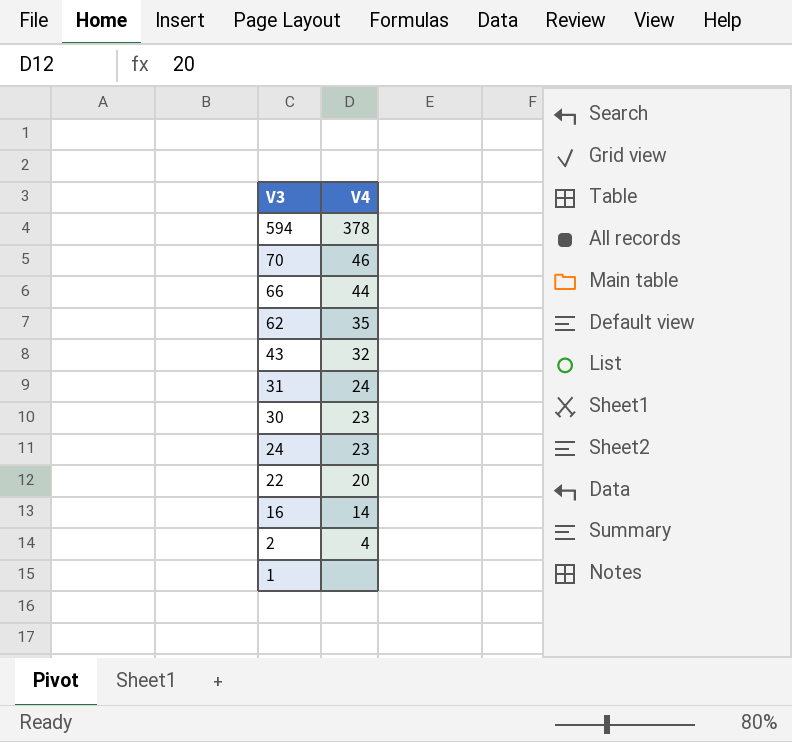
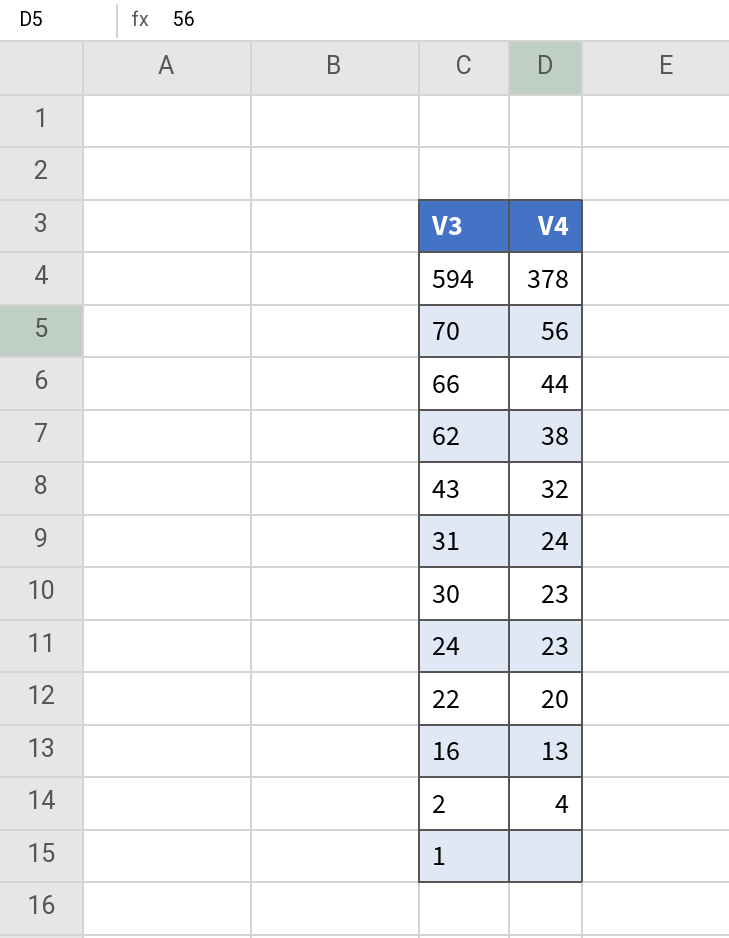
70 | V4: 46 -> 56
62 | V4: 35 -> 38
16 | V4: 14 -> 13

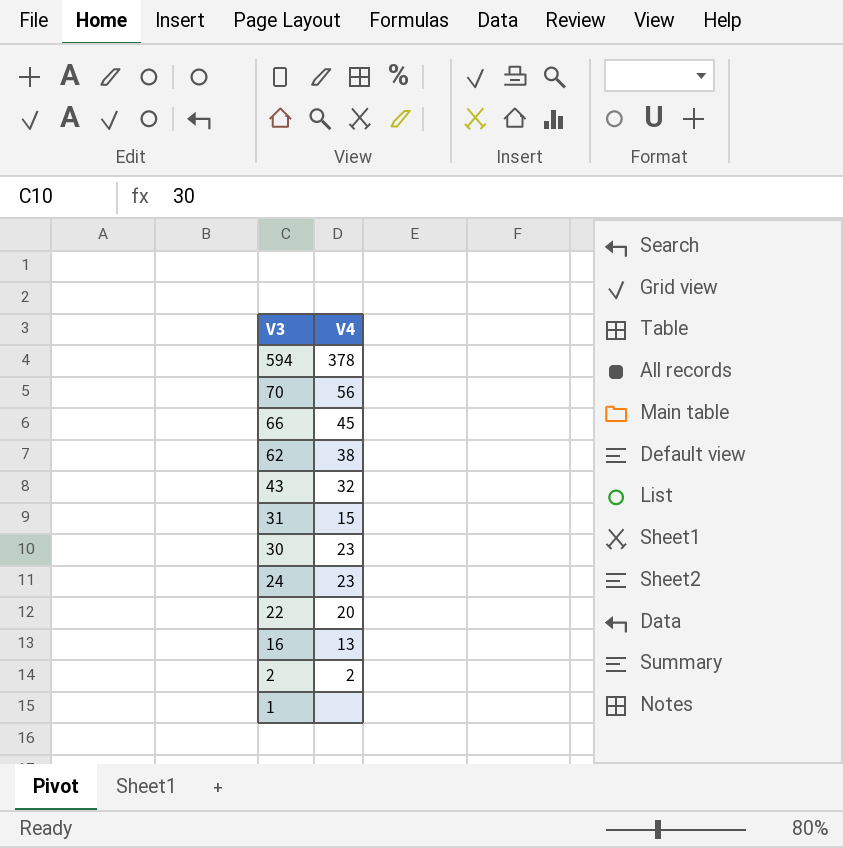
66 | V4: 44 -> 45
31 | V4: 24 -> 15
2 | V4: 4 -> 2

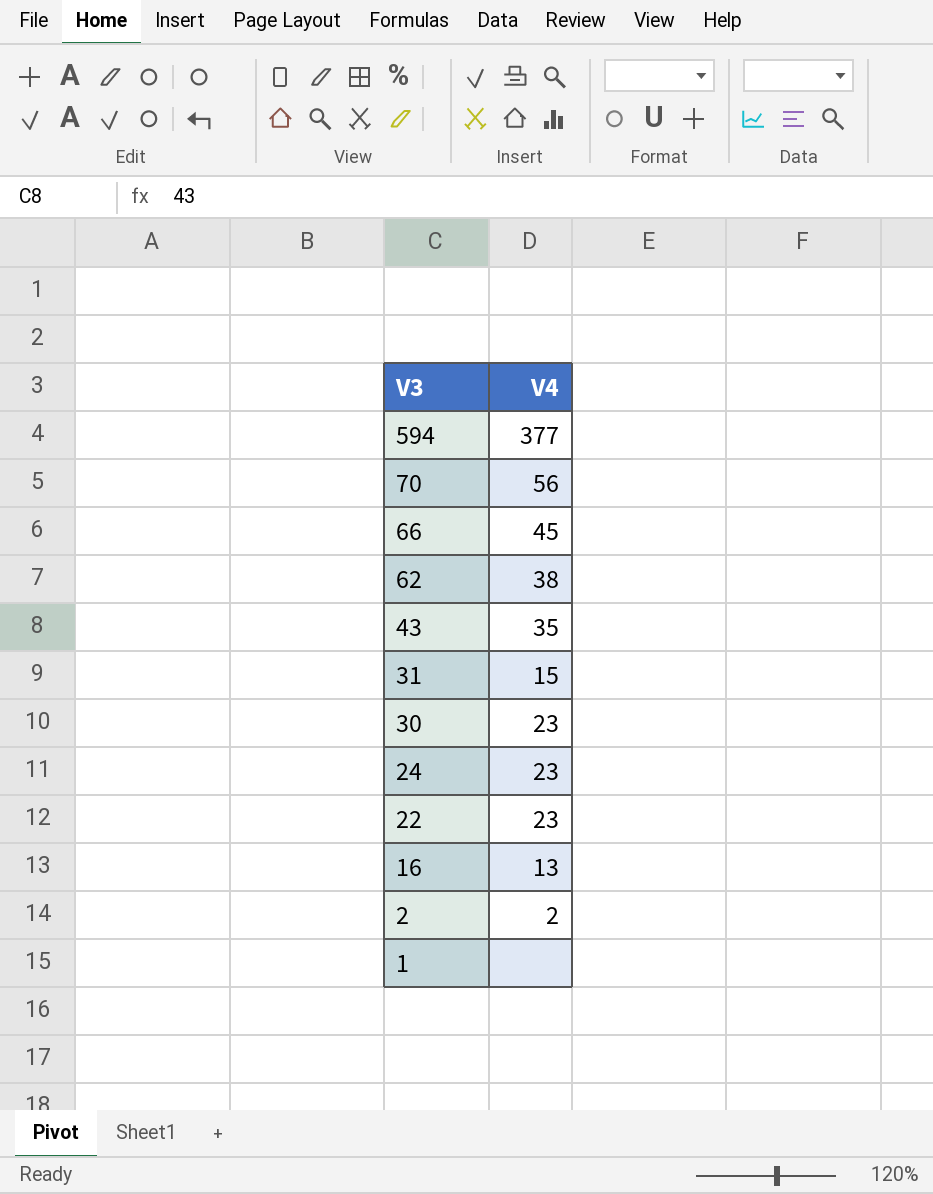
594 | V4: 378 -> 377
43 | V4: 32 -> 35
22 | V4: 20 -> 23

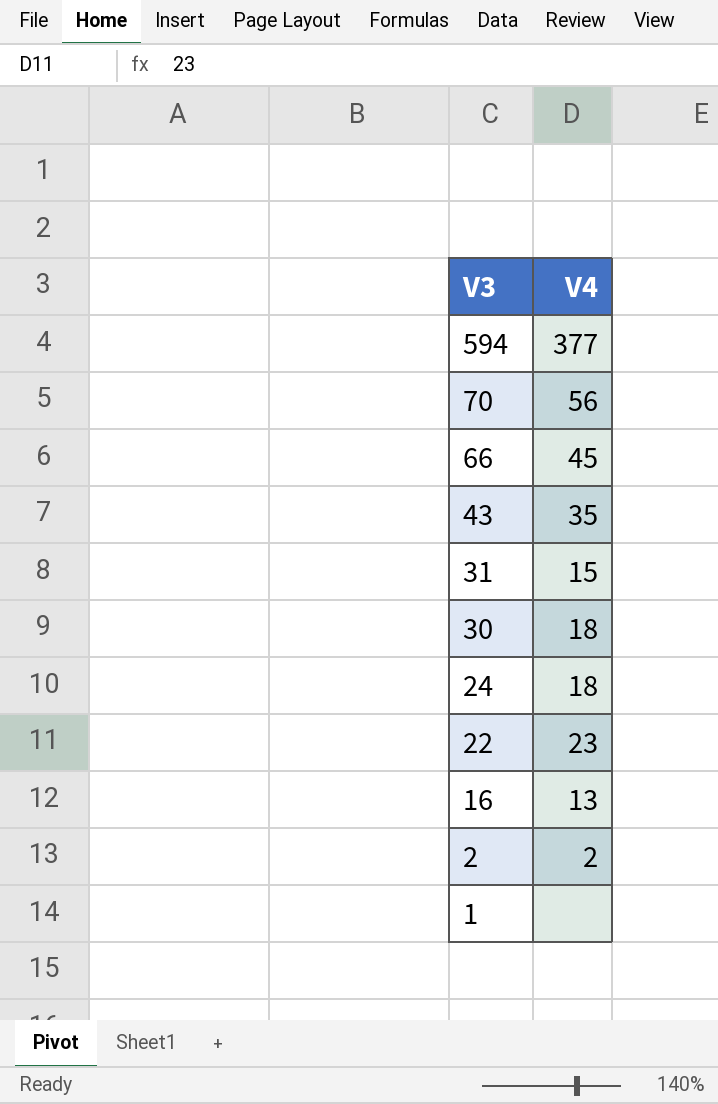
row 62: 38 -> none
30 | V4: 23 -> 18
24 | V4: 23 -> 18

